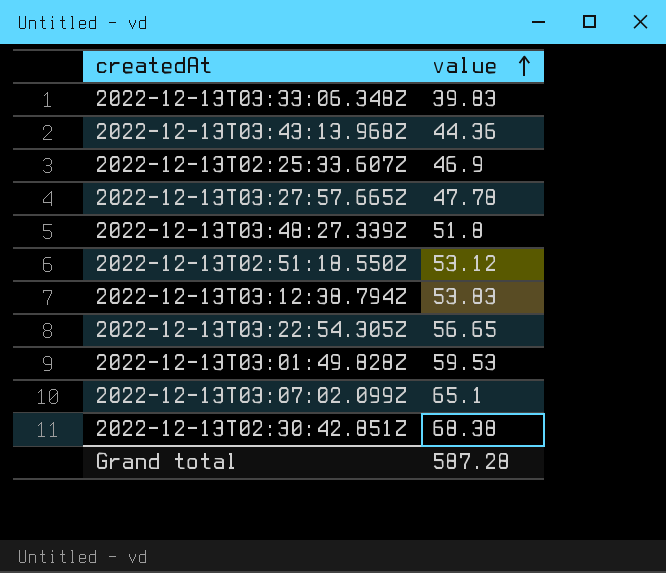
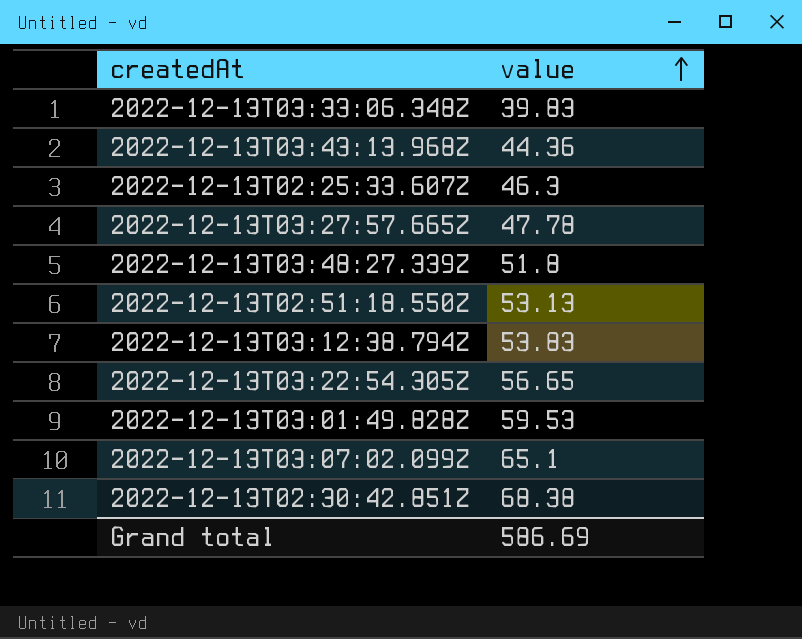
2022-12-13T02:25:33.607Z | value: 46.9 -> 46.3
2022-12-13T02:51:18.550Z | value: 53.12 -> 53.13
Grand total | value: 587.28 -> 586.69

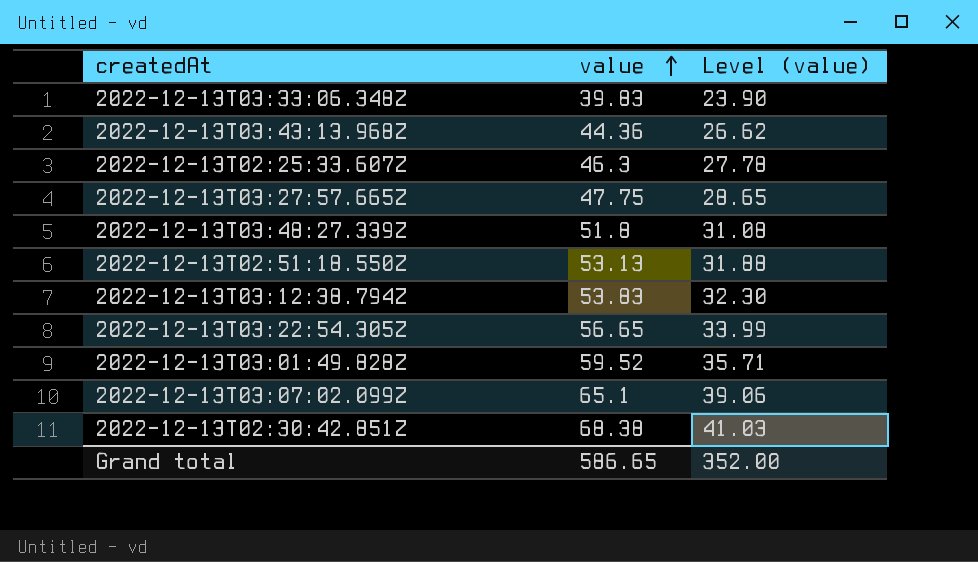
column Level (value) | formula: none -> [value] * 0.6
2022-12-13T03:27:57.665Z | value: 47.78 -> 47.75
2022-12-13T03:01:49.828Z | value: 59.53 -> 59.52
Grand total | value: 586.69 -> 586.65

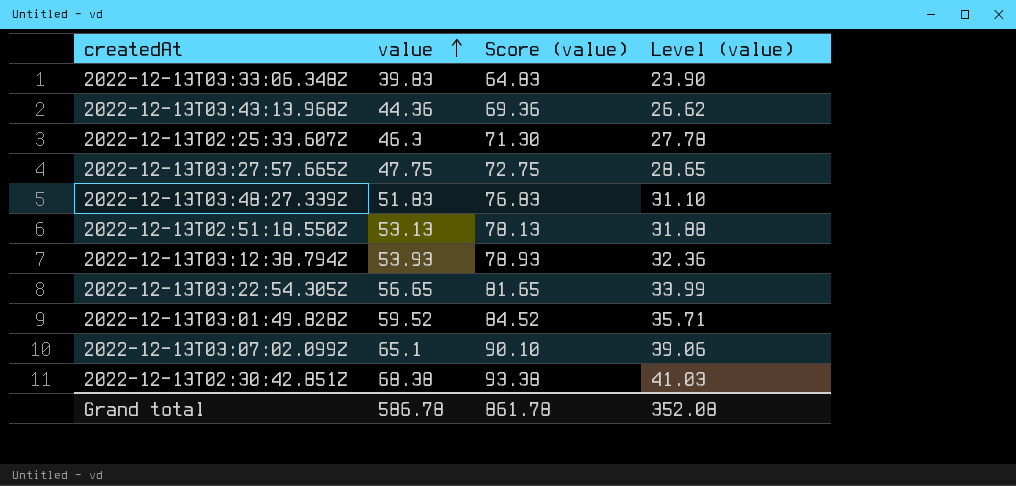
column Score (value) | formula: none -> [value] + 25
2022-12-13T03:48:27.339Z | value: 51.8 -> 51.83
2022-12-13T03:48:27.339Z | Level (value): 31.08 -> 31.10
2022-12-13T03:12:38.794Z | value: 53.83 -> 53.93
2022-12-13T03:12:38.794Z | Level (value): 32.30 -> 32.36
Grand total | value: 586.65 -> 586.78
Grand total | Level (value): 352.00 -> 352.08

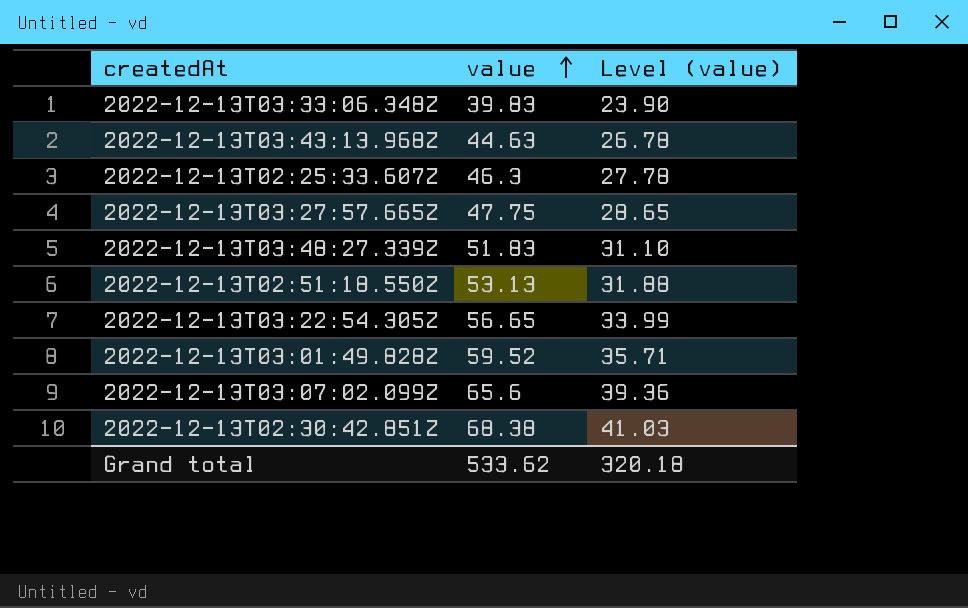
column Score (value) | formula: [value] + 25 -> none
row 2022-12-13T03:12:38.794Z: 53.93 | 78.93 | 32.36 -> none
2022-12-13T03:43:13.968Z | value: 44.36 -> 44.63
2022-12-13T03:43:13.968Z | Level (value): 26.62 -> 26.78
2022-12-13T03:07:02.099Z | value: 65.1 -> 65.6
2022-12-13T03:07:02.099Z | Level (value): 39.06 -> 39.36
Grand total | value: 586.78 -> 533.62
Grand total | Level (value): 352.08 -> 320.18

